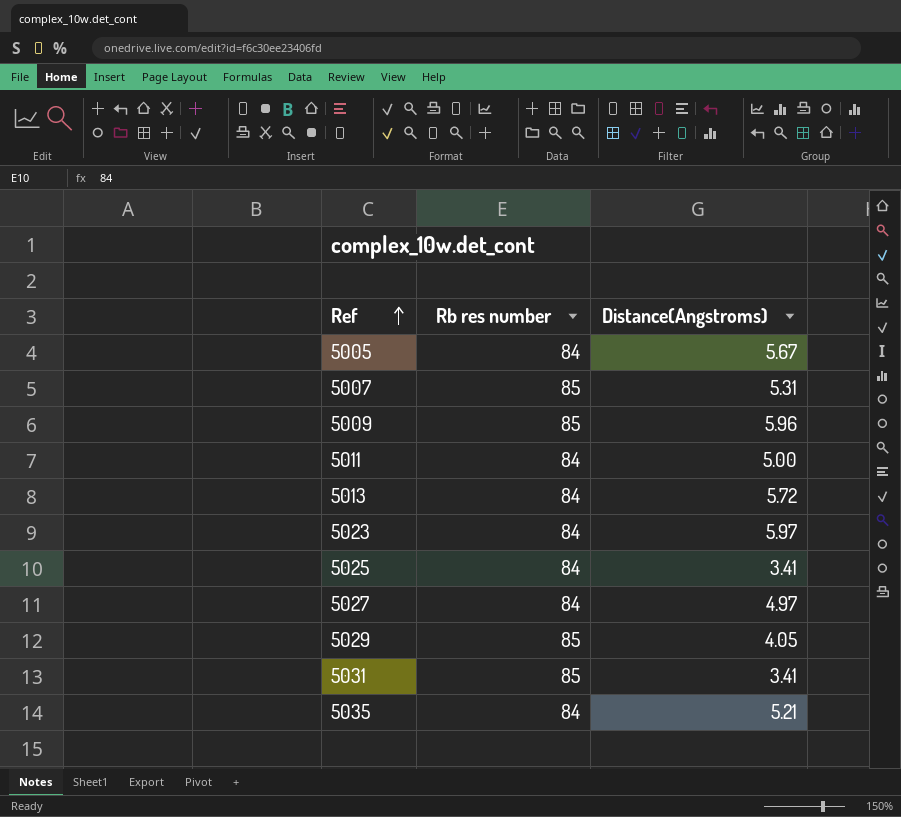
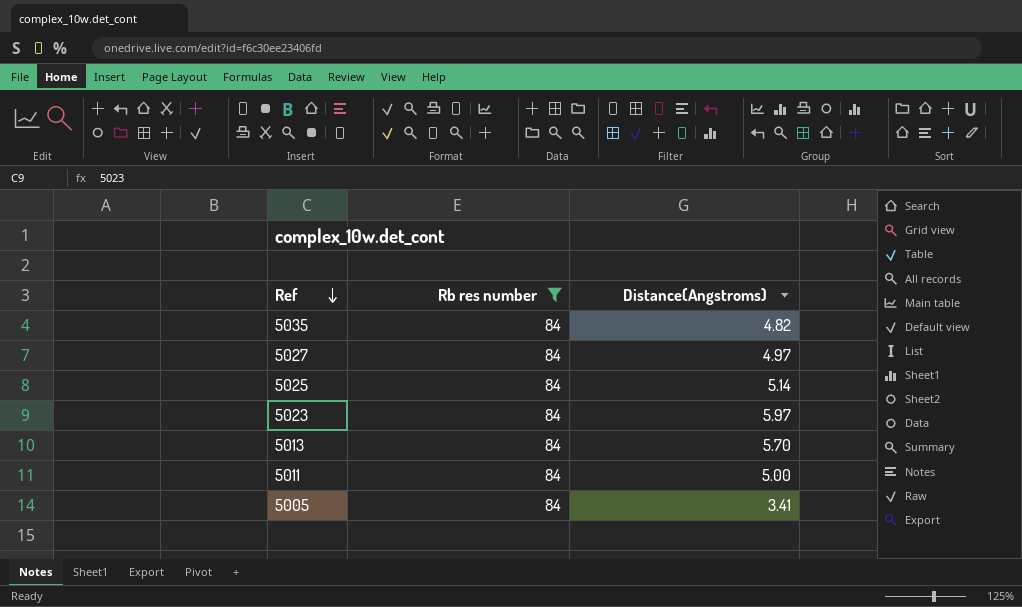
filter: none -> Rb res number = 84
row order: Ref ascending -> Ref descending
5035 | Distance(Angstroms): 5.21 -> 4.82
5025 | Distance(Angstroms): 3.41 -> 5.14
5013 | Distance(Angstroms): 5.72 -> 5.70
5005 | Distance(Angstroms): 5.67 -> 3.41

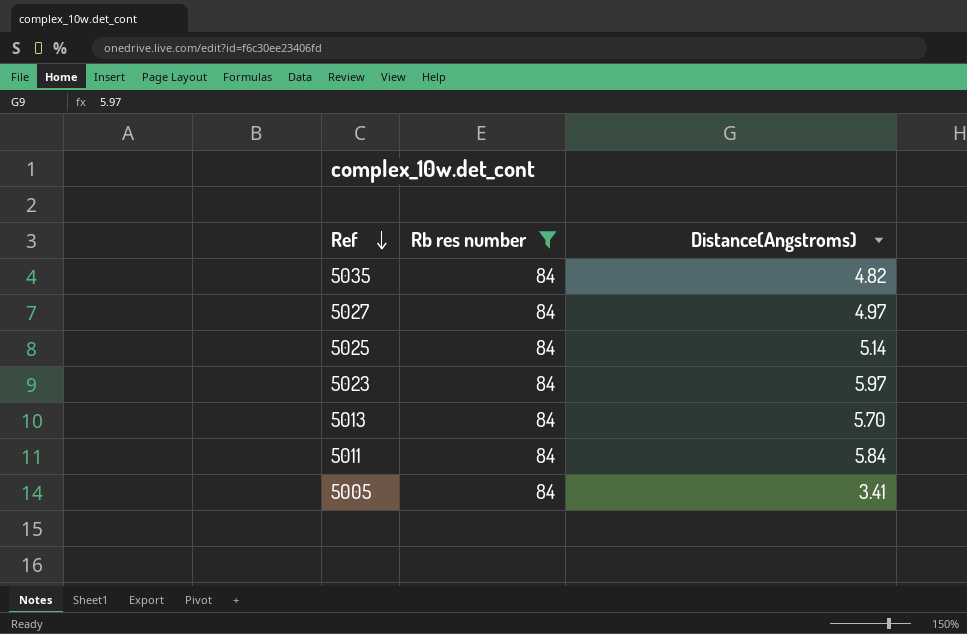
5011 | Distance(Angstroms): 5.00 -> 5.84

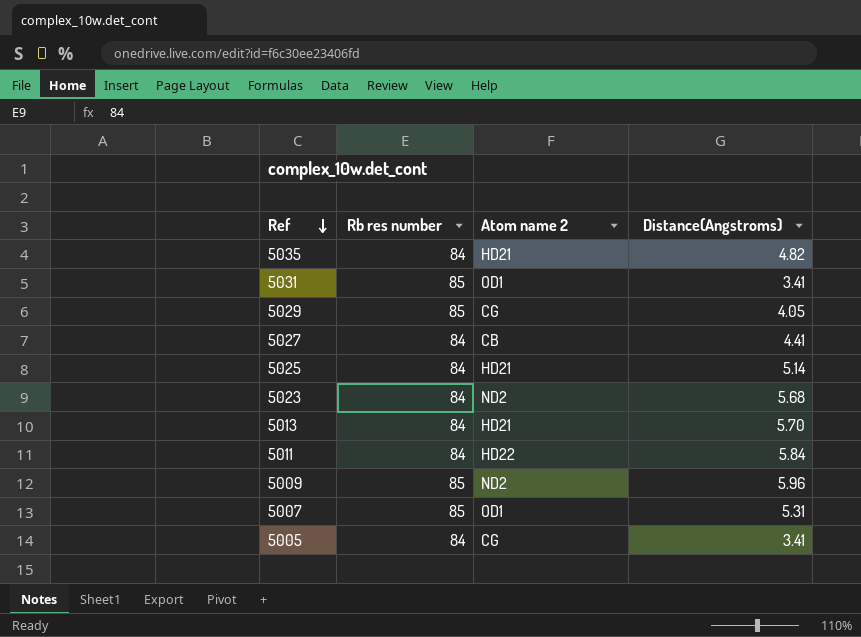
filter: Rb res number = 84 -> none
column Atom name 2 | position: none -> 3
5027 | Distance(Angstroms): 4.97 -> 4.41
5023 | Distance(Angstroms): 5.97 -> 5.68

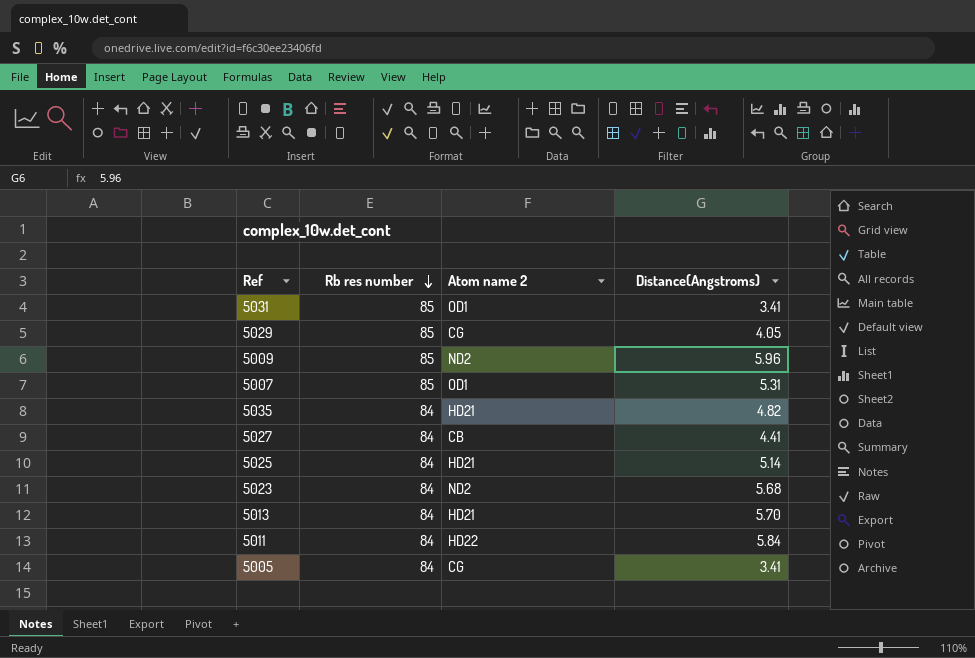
row order: Ref descending -> Rb res number descending

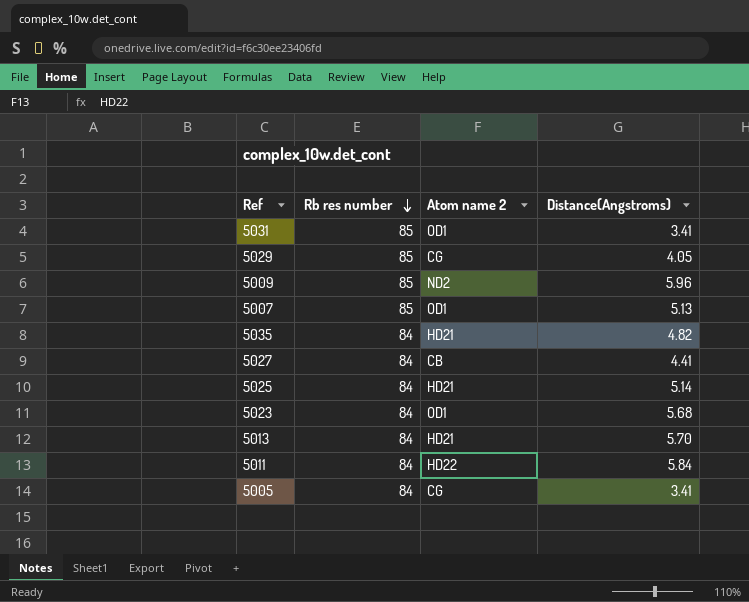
5007 | Distance(Angstroms): 5.31 -> 5.13
5023 | Atom name 2: ND2 -> OD1

